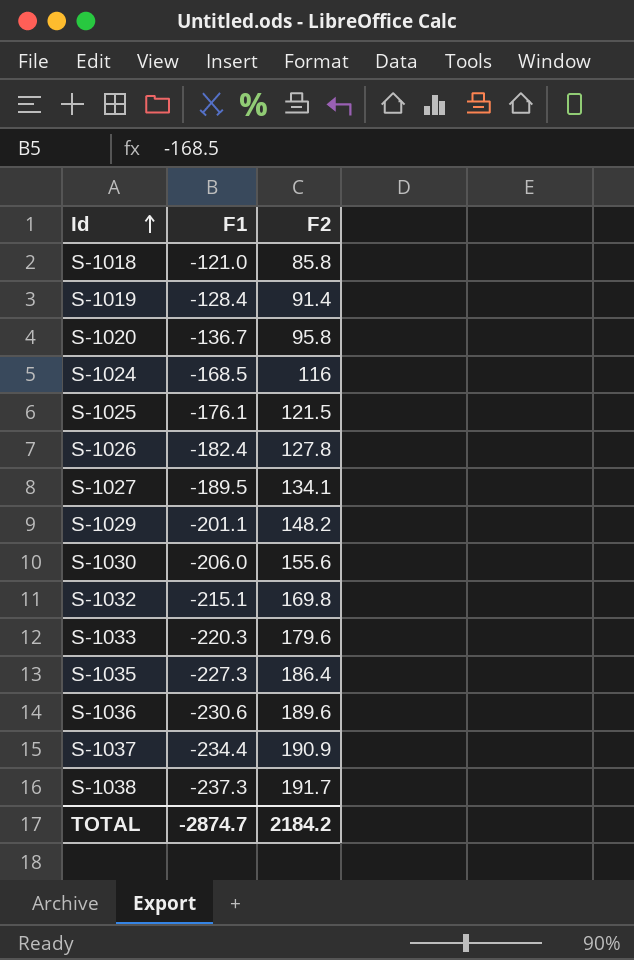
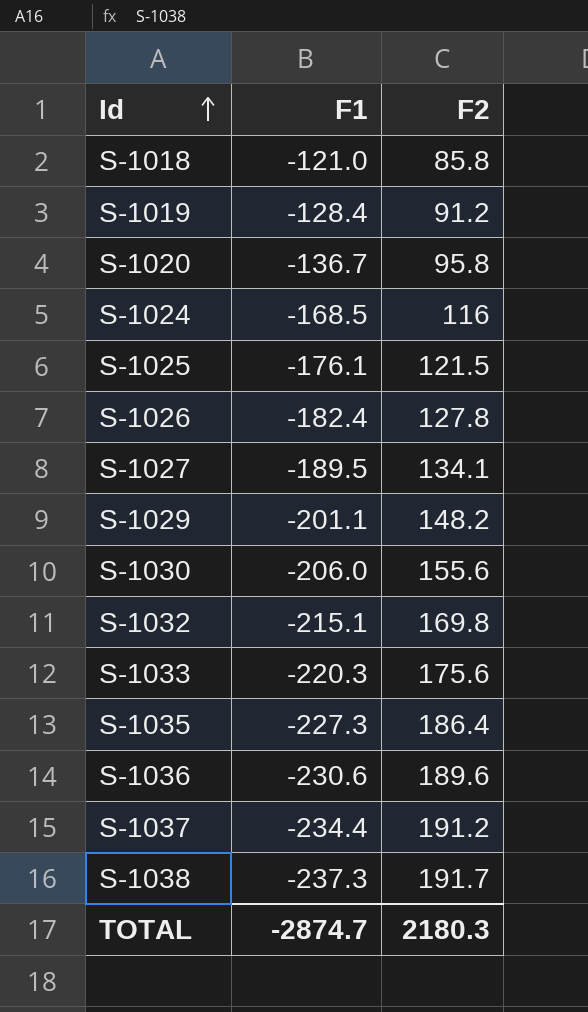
S-1019 | F2: 91.4 -> 91.2
S-1033 | F2: 179.6 -> 175.6
S-1037 | F2: 190.9 -> 191.2
TOTAL | F2: 2184.2 -> 2180.3

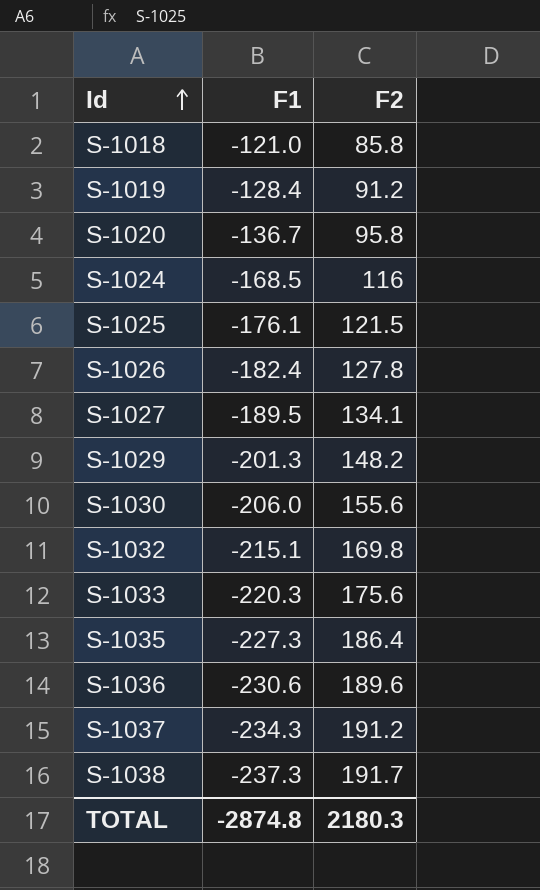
S-1029 | F1: -201.1 -> -201.3
S-1037 | F1: -234.4 -> -234.3
TOTAL | F1: -2874.7 -> -2874.8

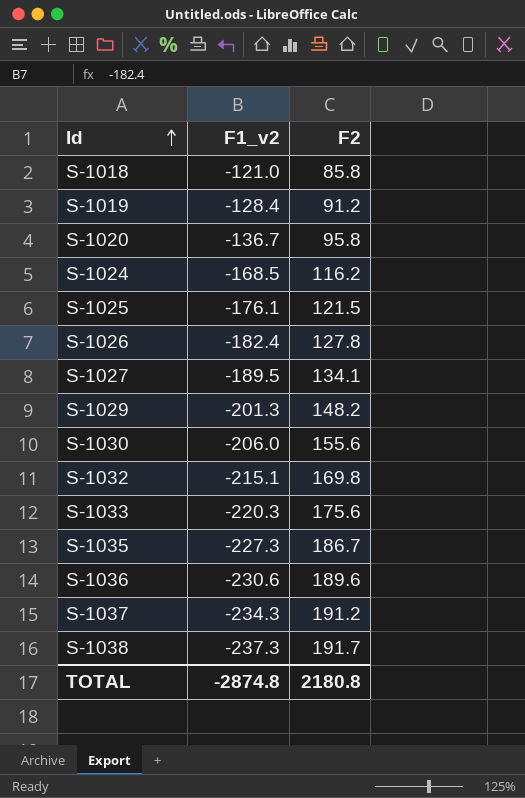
column name: F1 -> F1_v2
S-1024 | F2: 116 -> 116.2
S-1035 | F2: 186.4 -> 186.7
TOTAL | F2: 2180.3 -> 2180.8

